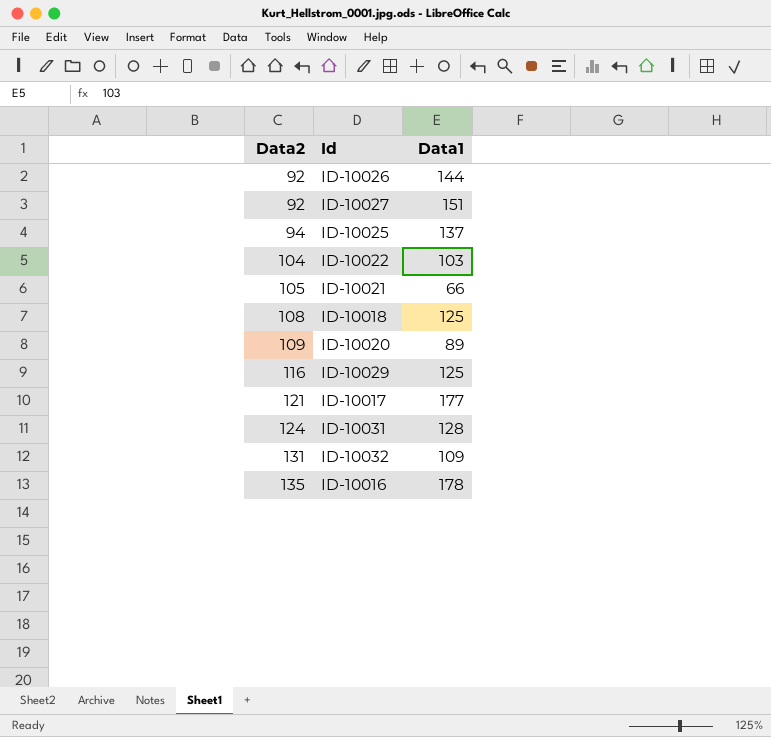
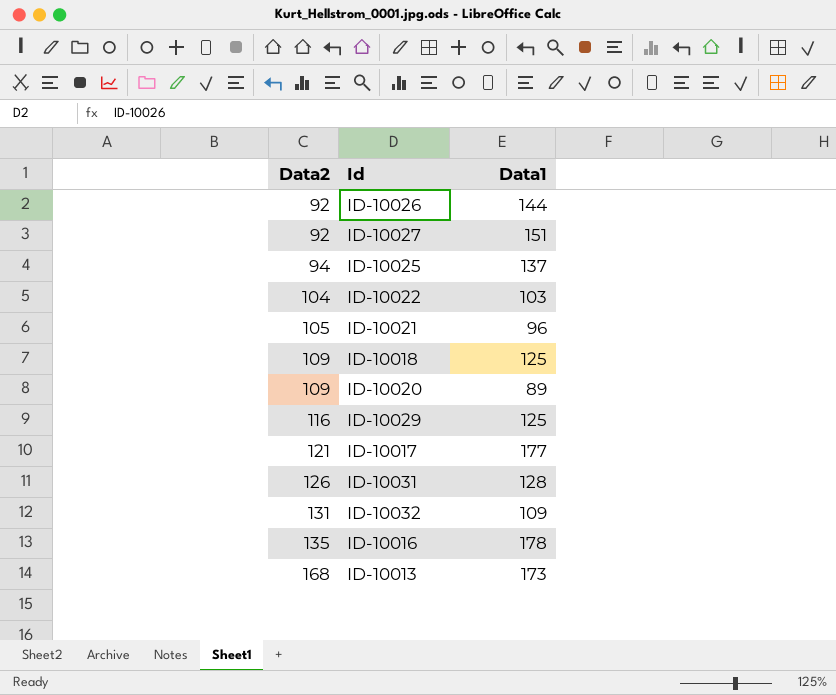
ID-10021 | Data1: 66 -> 96
ID-10018 | Data2: 108 -> 109
ID-10031 | Data2: 124 -> 126
row ID-10013: none -> 168 | 173

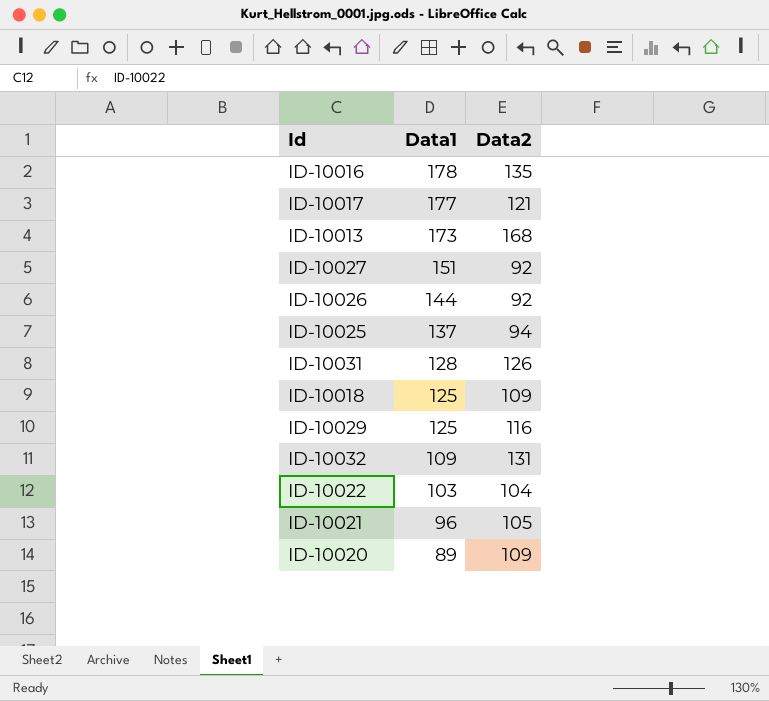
row order: Data2 ascending -> Data1 descending
column Data2 | position: 1 -> 3

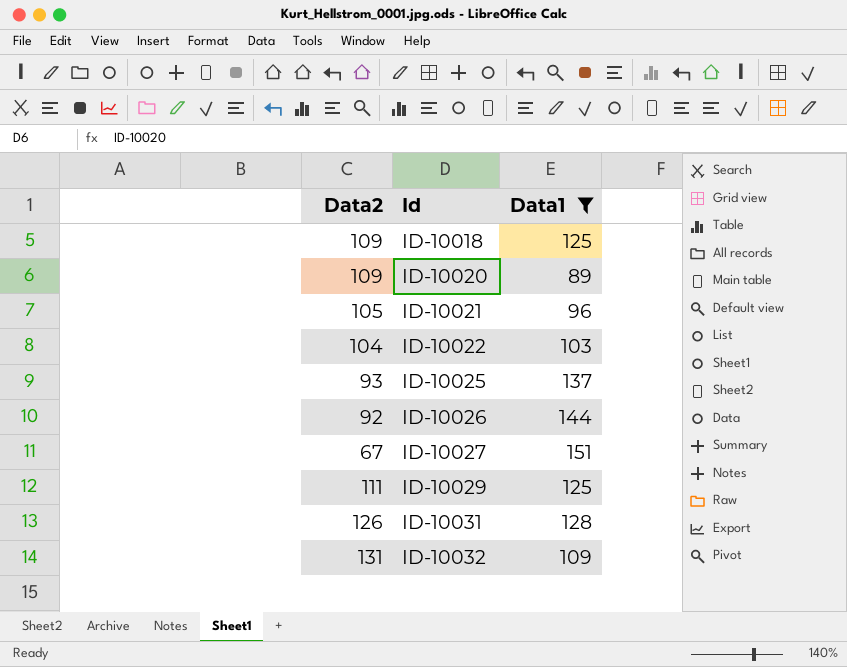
filter: none -> Data1 <= 151
row order: Data1 descending -> Id ascending
column Data2 | position: 3 -> 1
ID-10025 | Data2: 94 -> 93
ID-10027 | Data2: 92 -> 67
ID-10029 | Data2: 116 -> 111

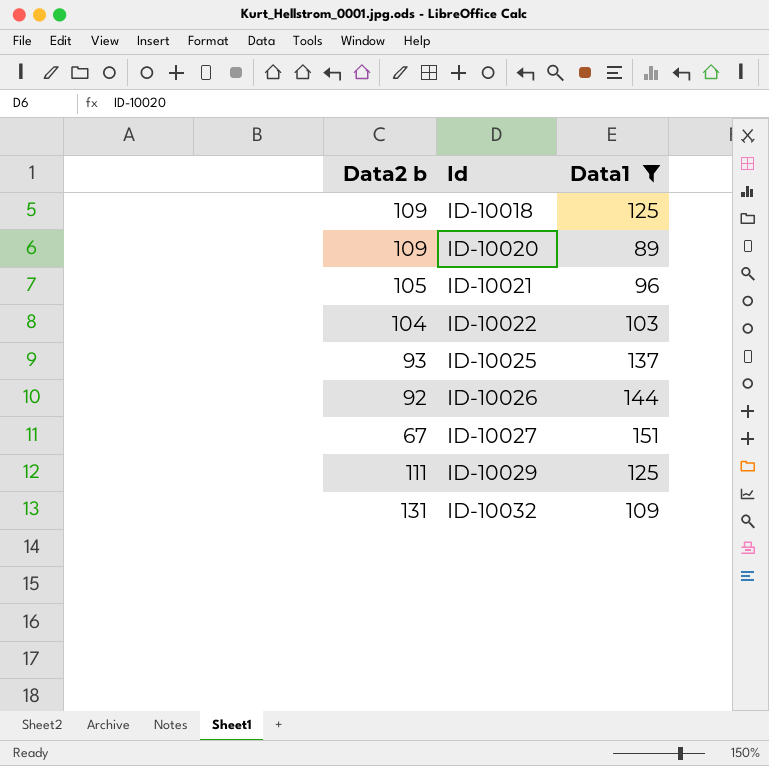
column name: Data2 -> Data2 b
row ID-10031: 126 | 128 -> none

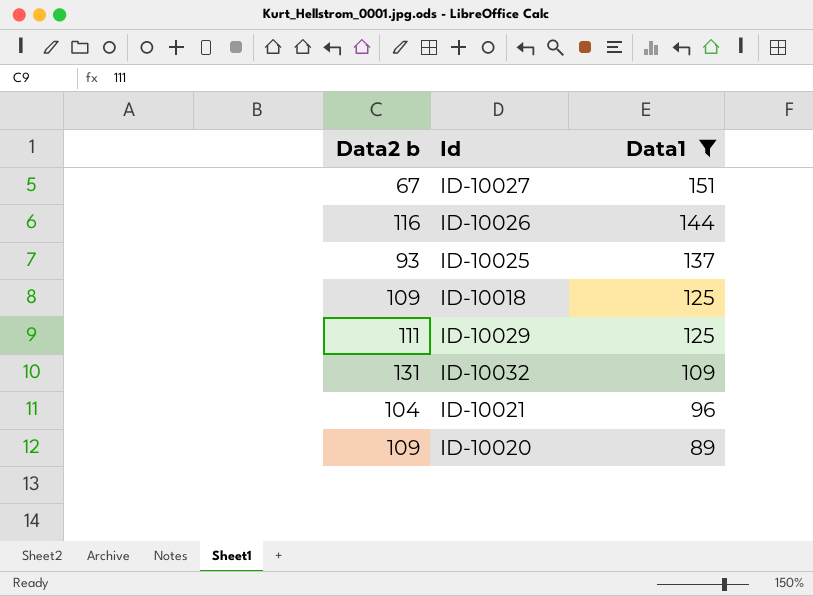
row order: Id ascending -> Data1 descending
row ID-10022: 104 | 103 -> none
ID-10026 | Data2 b: 92 -> 116
ID-10021 | Data2 b: 105 -> 104

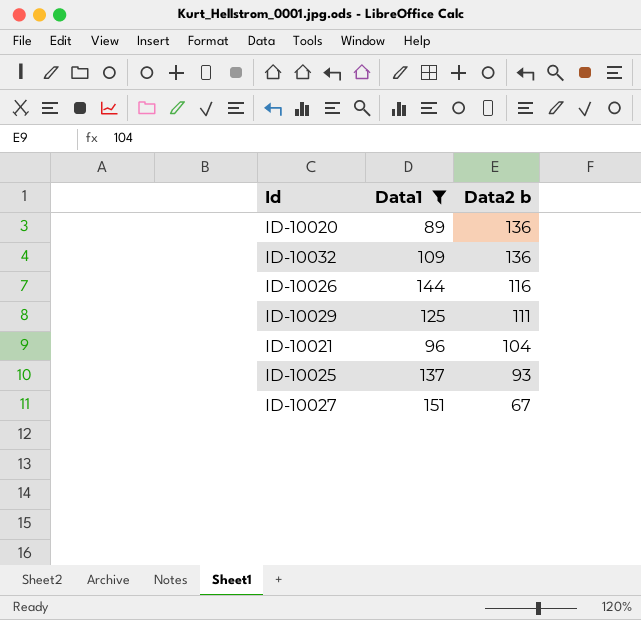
row order: Data1 descending -> Data2 b descending
column Data2 b | position: 1 -> 3
row ID-10018: 109 | 125 -> none
ID-10020 | Data2 b: 109 -> 136
ID-10032 | Data2 b: 131 -> 136

